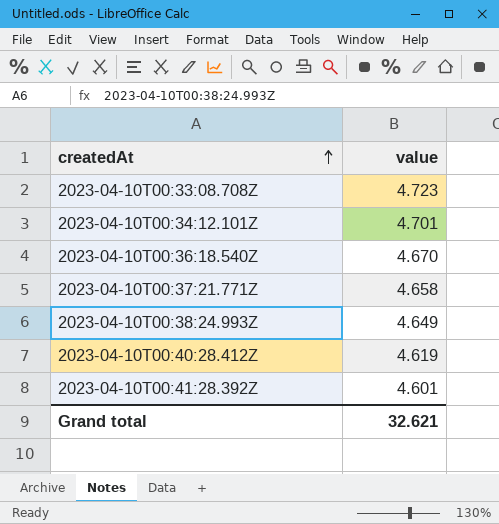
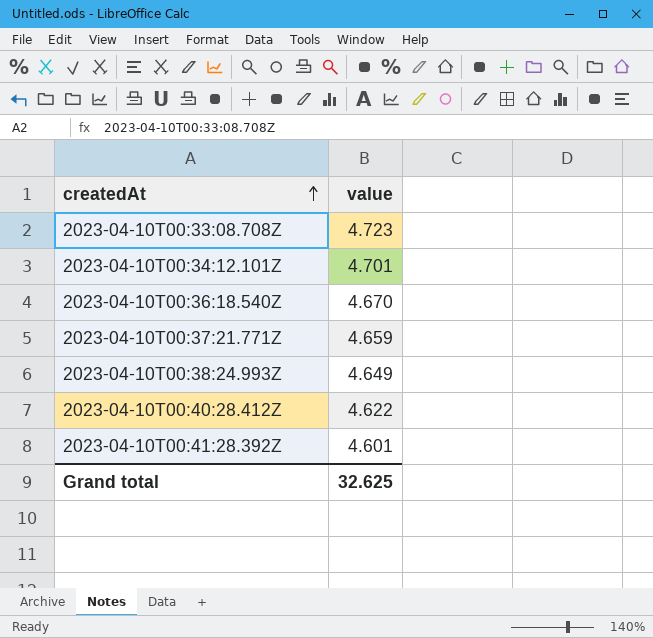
2023-04-10T00:37:21.771Z | value: 4.658 -> 4.659
2023-04-10T00:40:28.412Z | value: 4.619 -> 4.622
Grand total | value: 32.621 -> 32.625

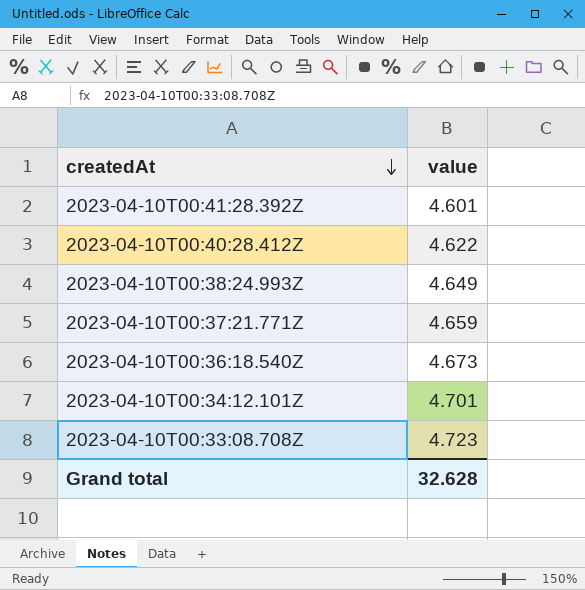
row order: createdAt ascending -> createdAt descending
2023-04-10T00:36:18.540Z | value: 4.670 -> 4.673
Grand total | value: 32.625 -> 32.628

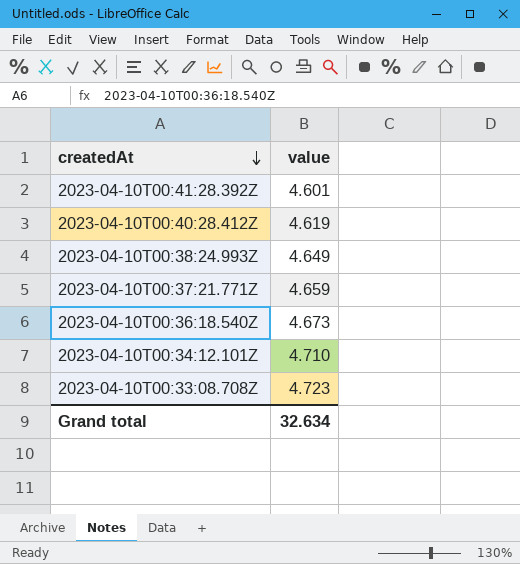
2023-04-10T00:40:28.412Z | value: 4.622 -> 4.619
2023-04-10T00:34:12.101Z | value: 4.701 -> 4.710
Grand total | value: 32.628 -> 32.634

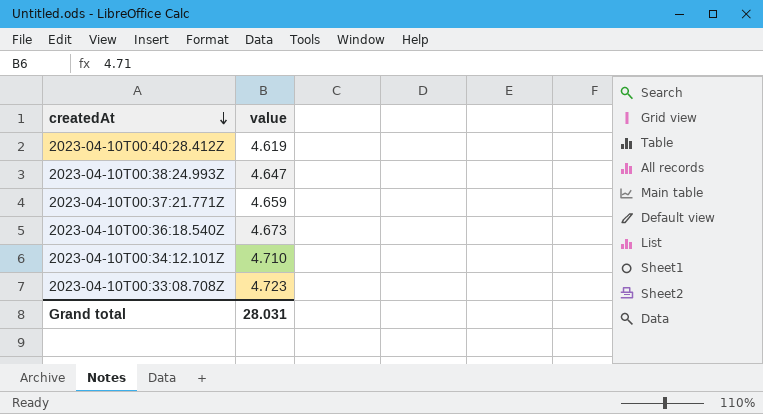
row 2023-04-10T00:41:28.392Z: 4.601 -> none
2023-04-10T00:38:24.993Z | value: 4.649 -> 4.647
Grand total | value: 32.634 -> 28.031

